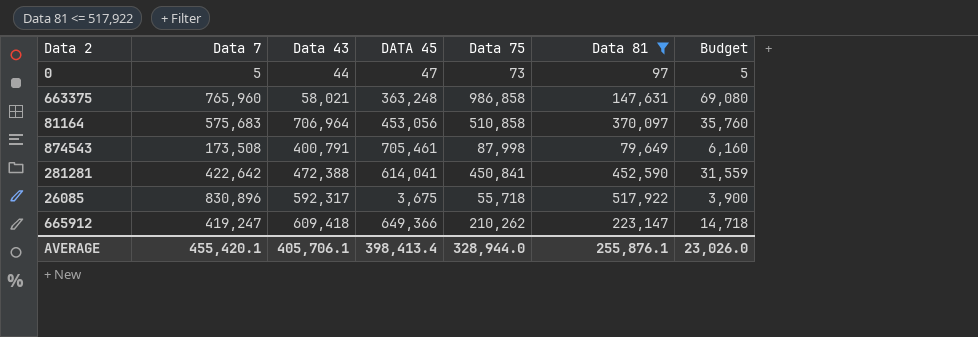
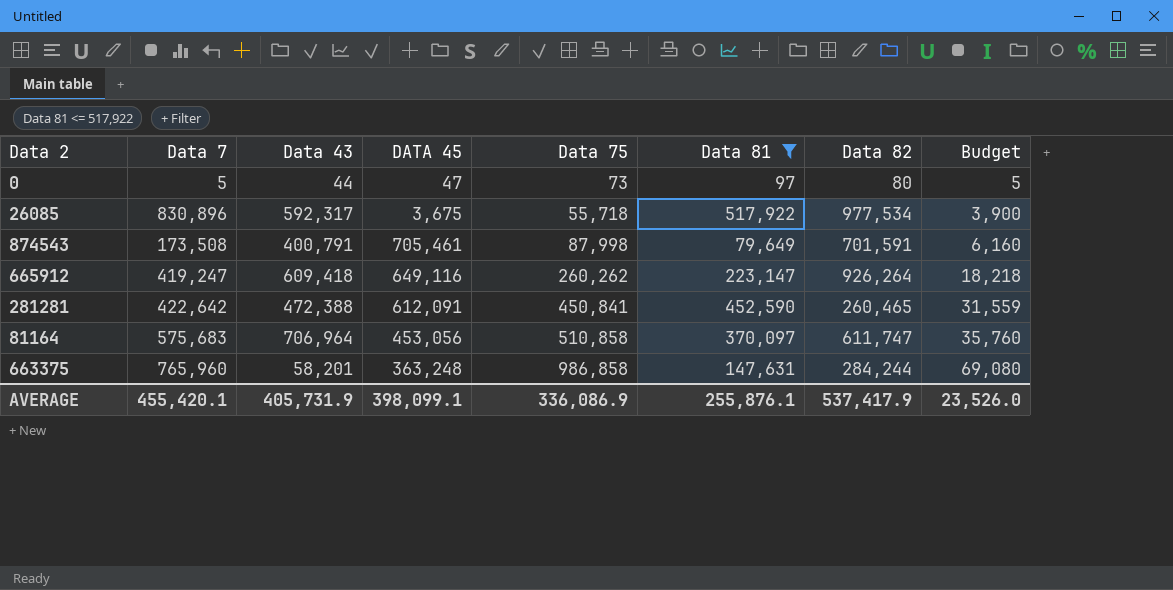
row order: none -> Data 75 ascending
column Data 82 | position: none -> 7
665912 | DATA 45: 649,366 -> 649,116
665912 | Data 75: 210,262 -> 260,262
665912 | Budget: 14,718 -> 18,218
281281 | DATA 45: 614,041 -> 612,091
663375 | Data 43: 58,021 -> 58,201
AVERAGE | Data 43: 405,706.1 -> 405,731.9
AVERAGE | DATA 45: 398,413.4 -> 398,099.1
AVERAGE | Data 75: 328,944.0 -> 336,086.9
AVERAGE | Budget: 23,026.0 -> 23,526.0

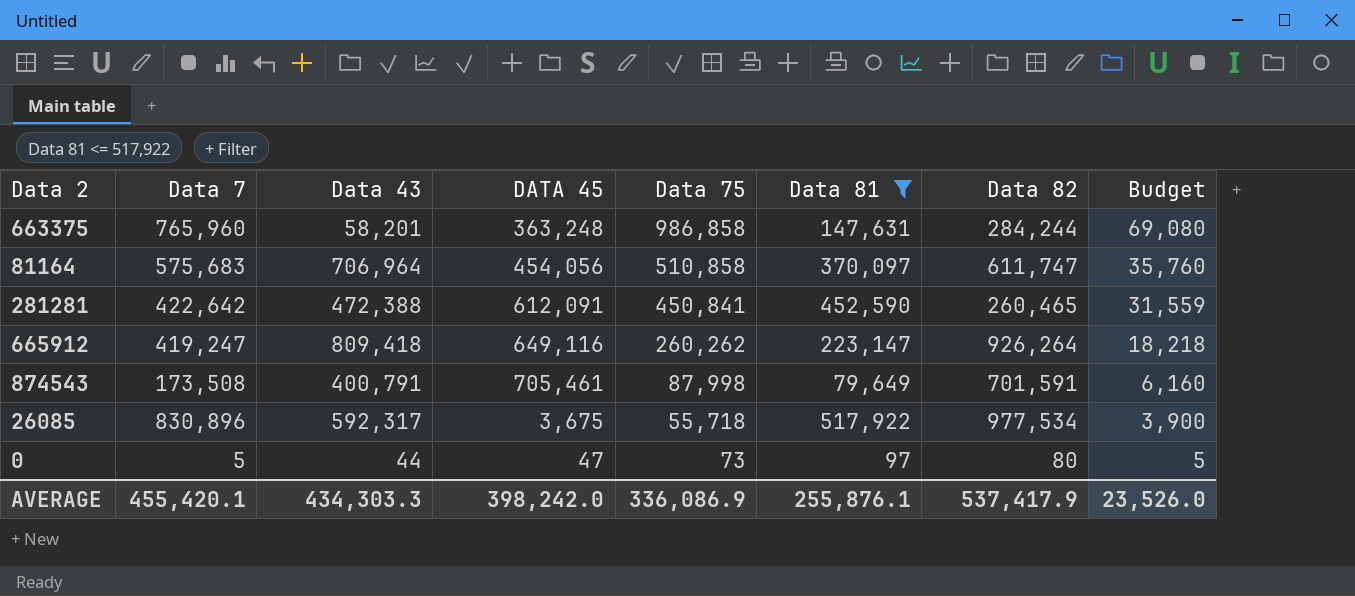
row order: Data 75 ascending -> Data 75 descending
81164 | DATA 45: 453,056 -> 454,056
665912 | Data 43: 609,418 -> 809,418
AVERAGE | Data 43: 405,731.9 -> 434,303.3
AVERAGE | DATA 45: 398,099.1 -> 398,242.0

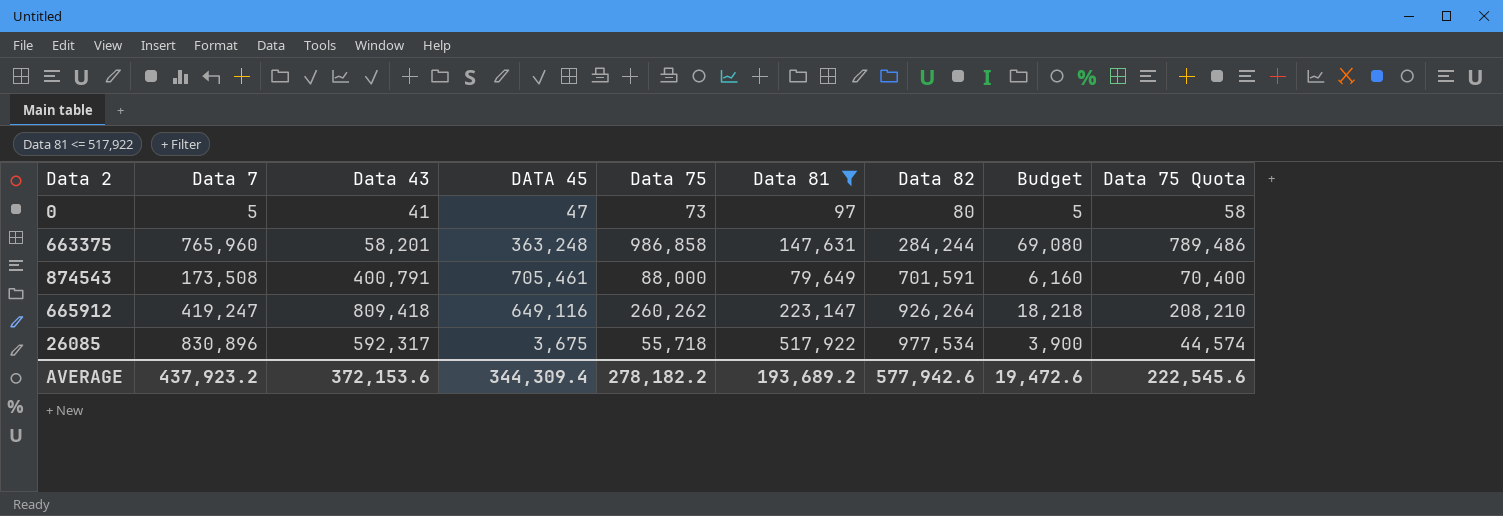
row order: Data 75 descending -> Data 82 ascending
column Data 75 Quota | formula: none -> [Data 75] * 0.8
row 81164: 575,683 | 706,964 | 454,056 | 510,858 | 370,097 | 611,747 | 35,760 -> none
row 281281: 422,642 | 472,388 | 612,091 | 450,841 | 452,590 | 260,465 | 31,559 -> none
0 | Data 43: 44 -> 41
874543 | Data 75: 87,998 -> 88,000
AVERAGE | Data 7: 455,420.1 -> 437,923.2
AVERAGE | Data 43: 434,303.3 -> 372,153.6
AVERAGE | DATA 45: 398,242.0 -> 344,309.4
AVERAGE | Data 75: 336,086.9 -> 278,182.2
AVERAGE | Data 81: 255,876.1 -> 193,689.2
AVERAGE | Data 82: 537,417.9 -> 577,942.6
AVERAGE | Budget: 23,526.0 -> 19,472.6

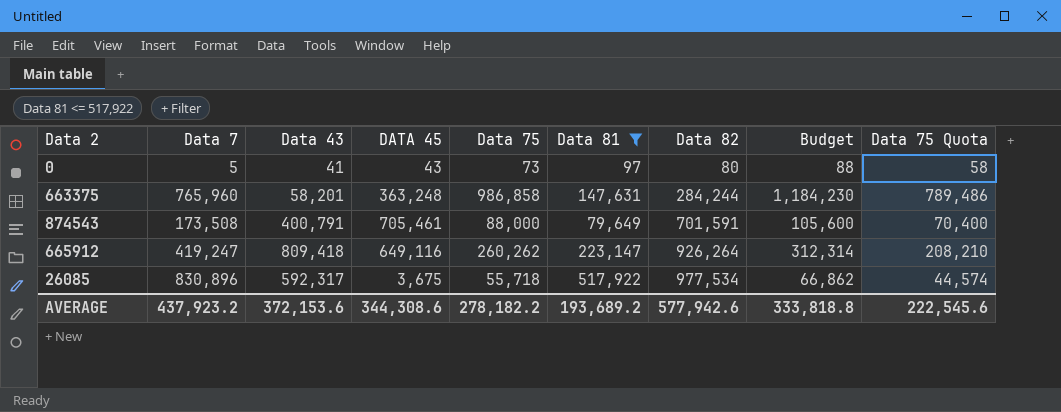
column Budget | formula: [Data 75] * 0.07 -> [Data 75] * 1.2
0 | DATA 45: 47 -> 43
AVERAGE | DATA 45: 344,309.4 -> 344,308.6
AVERAGE | Budget: 19,472.6 -> 333,818.8

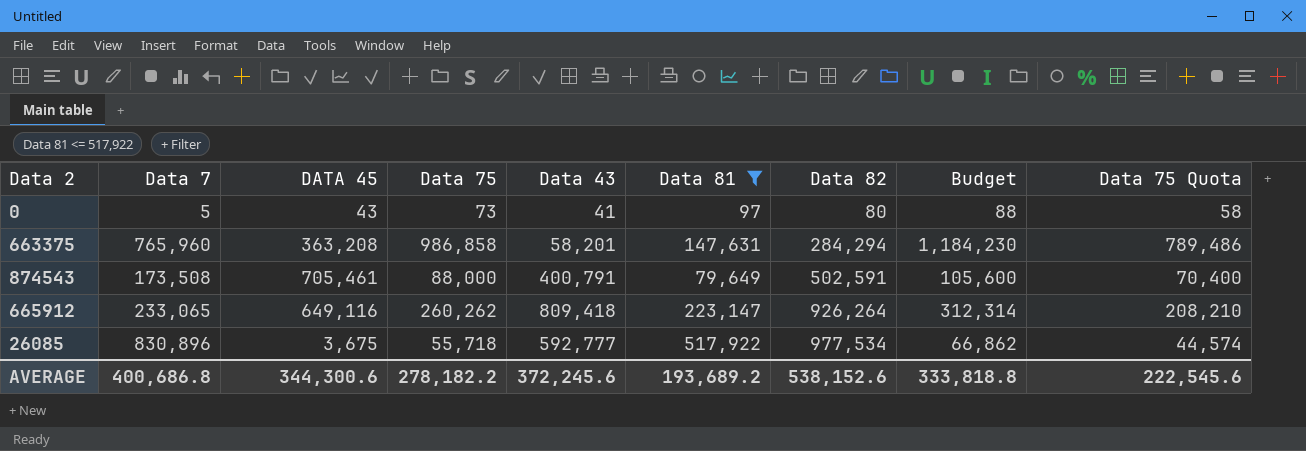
column Data 43 | position: 3 -> 5
663375 | DATA 45: 363,248 -> 363,208
663375 | Data 82: 284,244 -> 284,294
874543 | Data 82: 701,591 -> 502,591
665912 | Data 7: 419,247 -> 233,065
26085 | Data 43: 592,317 -> 592,777
AVERAGE | Data 7: 437,923.2 -> 400,686.8
AVERAGE | DATA 45: 344,308.6 -> 344,300.6
AVERAGE | Data 43: 372,153.6 -> 372,245.6
AVERAGE | Data 82: 577,942.6 -> 538,152.6

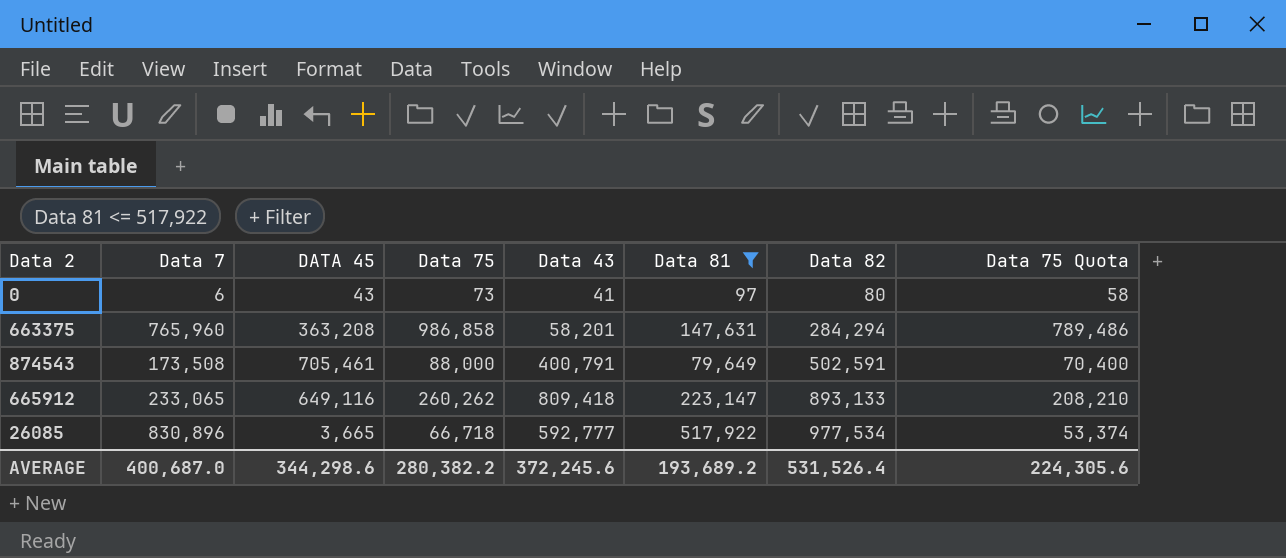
column Budget | formula: [Data 75] * 1.2 -> none
0 | Data 7: 5 -> 6
665912 | Data 82: 926,264 -> 893,133
26085 | DATA 45: 3,675 -> 3,665
26085 | Data 75: 55,718 -> 66,718
26085 | Data 75 Quota: 44,574 -> 53,374
AVERAGE | Data 7: 400,686.8 -> 400,687.0
AVERAGE | DATA 45: 344,300.6 -> 344,298.6
AVERAGE | Data 75: 278,182.2 -> 280,382.2
AVERAGE | Data 82: 538,152.6 -> 531,526.4
AVERAGE | Data 75 Quota: 222,545.6 -> 224,305.6

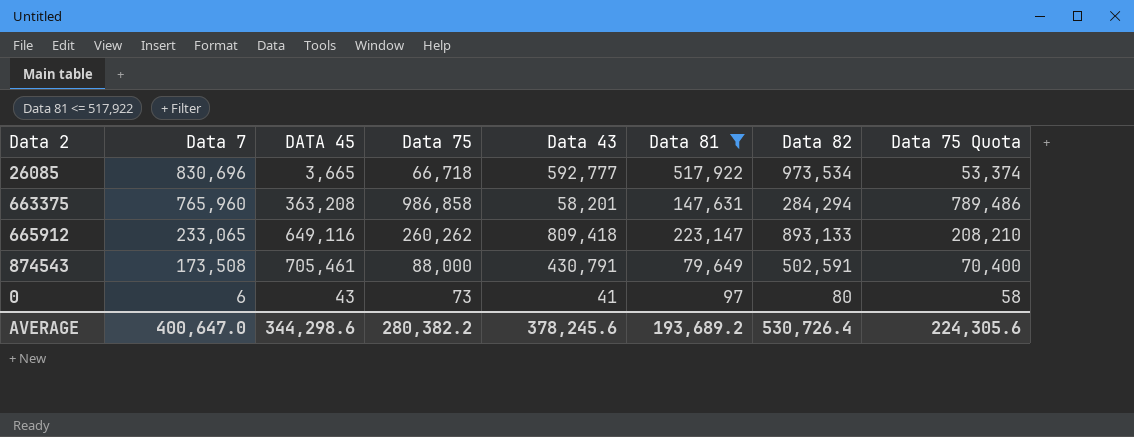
row order: Data 82 ascending -> Data 7 descending
26085 | Data 7: 830,896 -> 830,696
26085 | Data 82: 977,534 -> 973,534
874543 | Data 43: 400,791 -> 430,791
AVERAGE | Data 7: 400,687.0 -> 400,647.0
AVERAGE | Data 43: 372,245.6 -> 378,245.6
AVERAGE | Data 82: 531,526.4 -> 530,726.4

